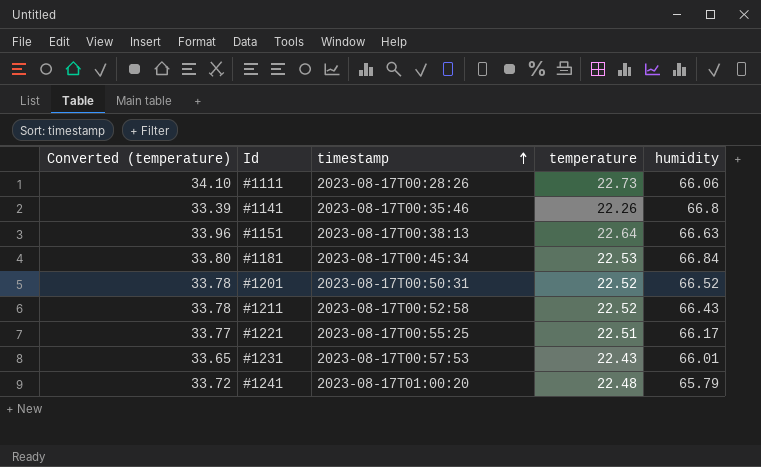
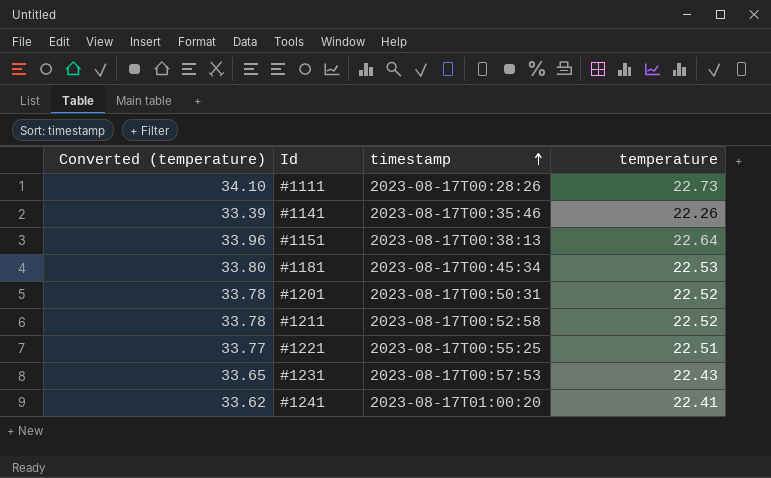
column humidity | position: 5 -> none
#1241 | Converted (temperature): 33.72 -> 33.62
#1241 | temperature: 22.48 -> 22.41

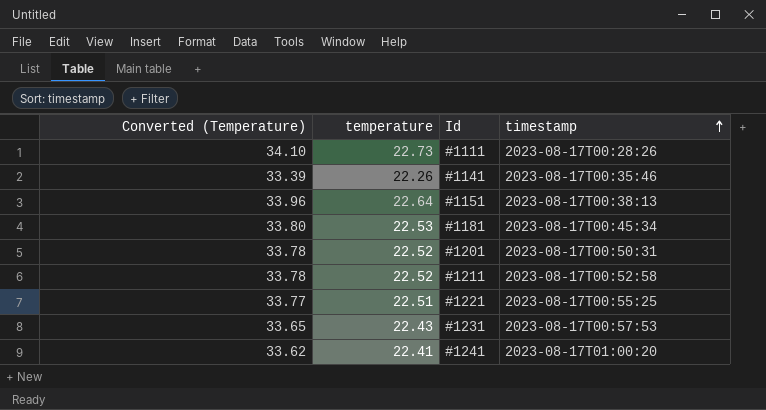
column name: Converted (temperature) -> Converted (Temperature)
column temperature | position: 4 -> 2

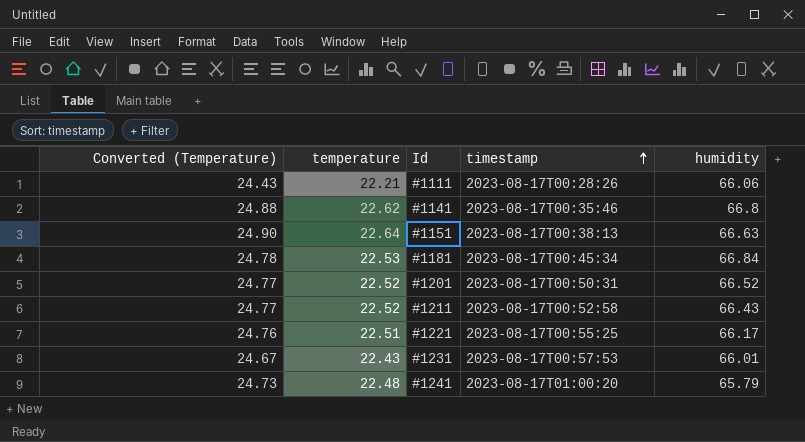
column Converted (Temperature) | formula: [temperature] * 1.5 -> [temperature] * 1.1
column humidity | position: none -> 5
#1111 | temperature: 22.73 -> 22.21
#1141 | temperature: 22.26 -> 22.62
#1241 | temperature: 22.41 -> 22.48

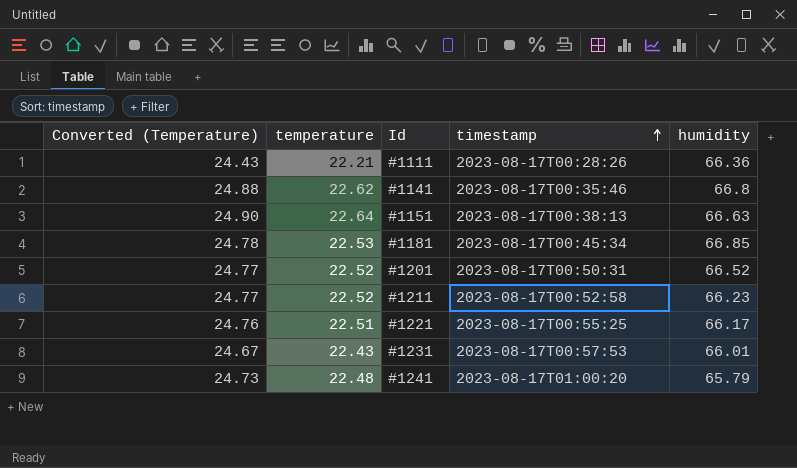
#1111 | humidity: 66.06 -> 66.36
#1181 | humidity: 66.84 -> 66.85
#1211 | humidity: 66.43 -> 66.23

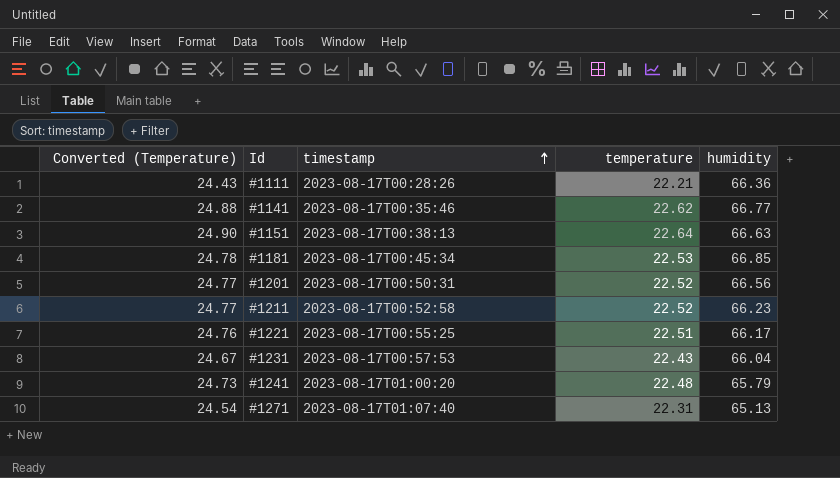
column temperature | position: 2 -> 4
#1141 | humidity: 66.8 -> 66.77
#1201 | humidity: 66.52 -> 66.56
#1231 | humidity: 66.01 -> 66.04
row #1271: none -> 24.54 | 2023-08-17T01:07:40 | 22.31 | 65.13

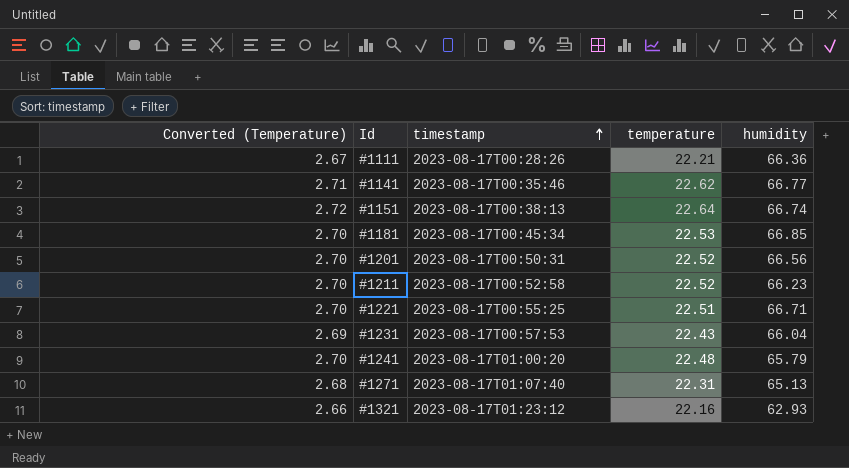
column Converted (Temperature) | formula: [temperature] * 1.1 -> [temperature] * 0.12
#1151 | humidity: 66.63 -> 66.74
#1221 | humidity: 66.17 -> 66.71
row #1321: none -> 2.66 | 2023-08-17T01:23:12 | 22.16 | 62.93

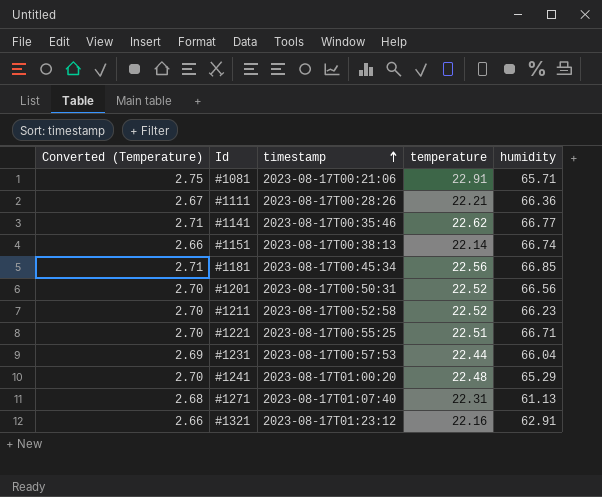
row #1081: none -> 2.75 | 2023-08-17T00:21:06 | 22.91 | 65.71
#1151 | Converted (Temperature): 2.72 -> 2.66
#1151 | temperature: 22.64 -> 22.14
#1181 | Converted (Temperature): 2.70 -> 2.71
#1181 | temperature: 22.53 -> 22.56
#1231 | temperature: 22.43 -> 22.44
#1241 | humidity: 65.79 -> 65.29
#1271 | humidity: 65.13 -> 61.13
#1321 | humidity: 62.93 -> 62.91

